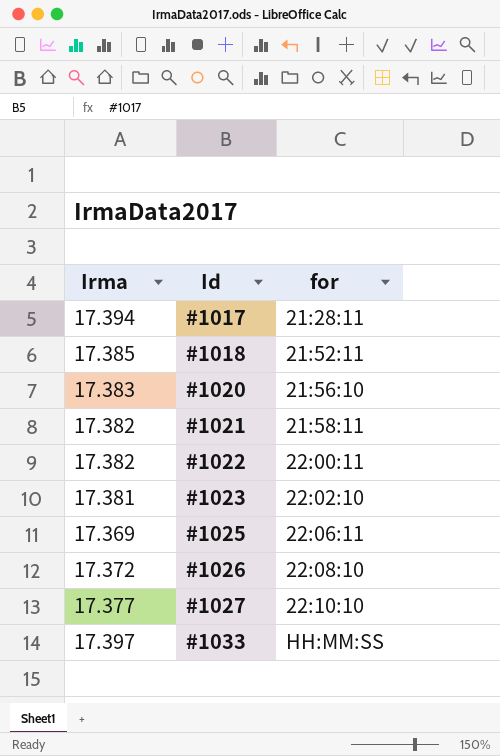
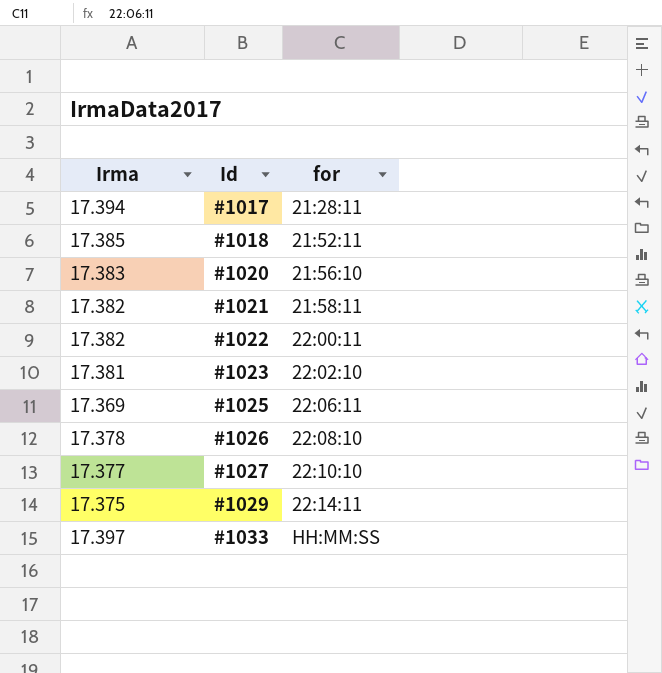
#1026 | Irma: 17.372 -> 17.378
row #1029: none -> 17.375 | 22:14:11

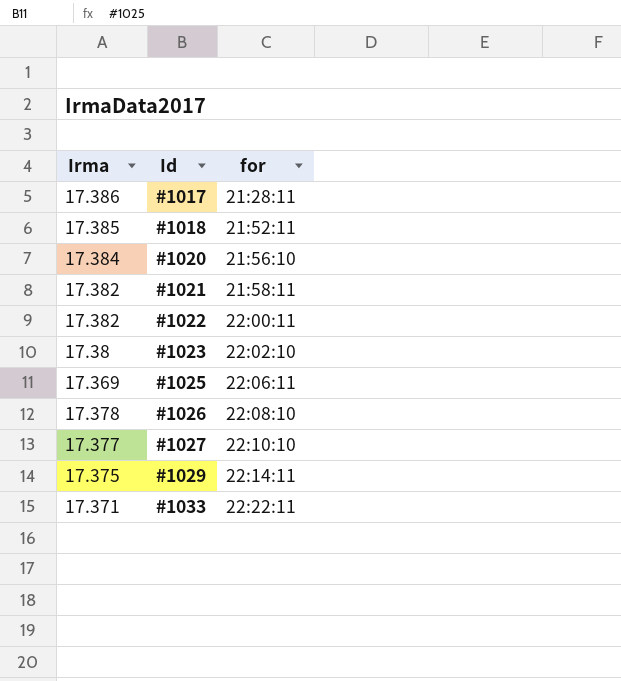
#1017 | Irma: 17.394 -> 17.386
#1020 | Irma: 17.383 -> 17.384
#1023 | Irma: 17.381 -> 17.38
#1033 | Irma: 17.397 -> 17.371
#1033 | for: HH:MM:SS -> 22:22:11

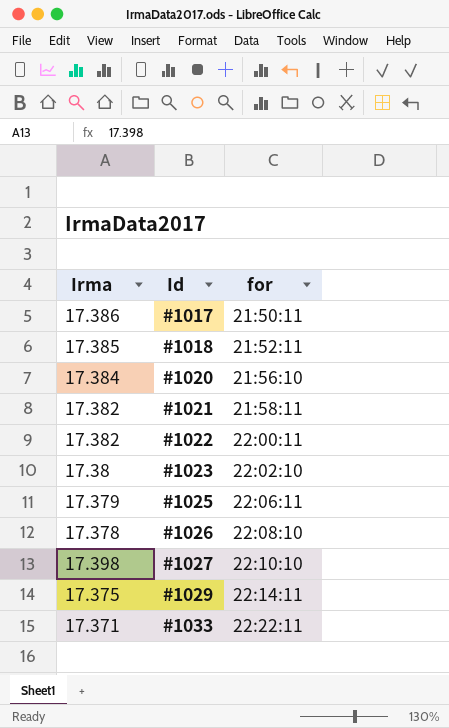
#1017 | for: 21:28:11 -> 21:50:11
#1025 | Irma: 17.369 -> 17.379
#1027 | Irma: 17.377 -> 17.398

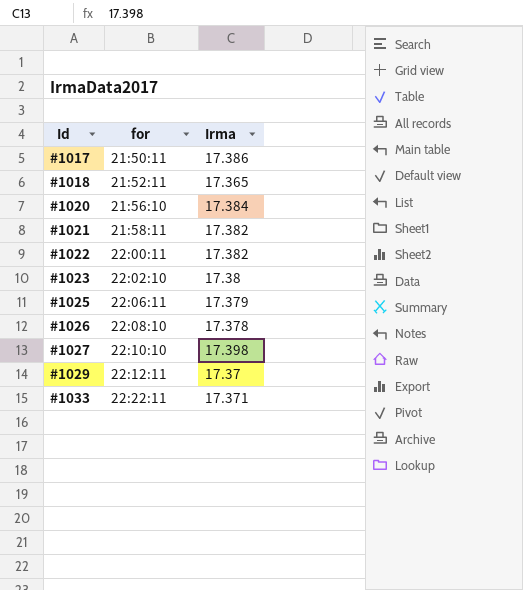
column Irma | position: 1 -> 3
#1018 | Irma: 17.385 -> 17.365
#1029 | for: 22:14:11 -> 22:12:11
#1029 | Irma: 17.375 -> 17.37

